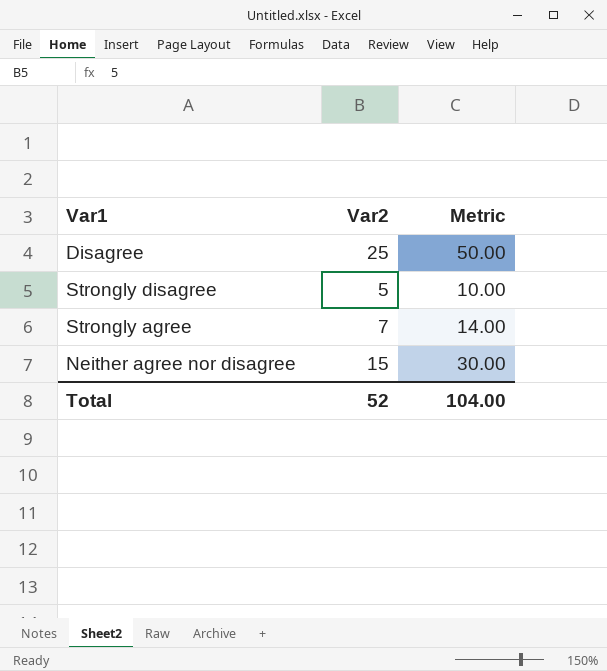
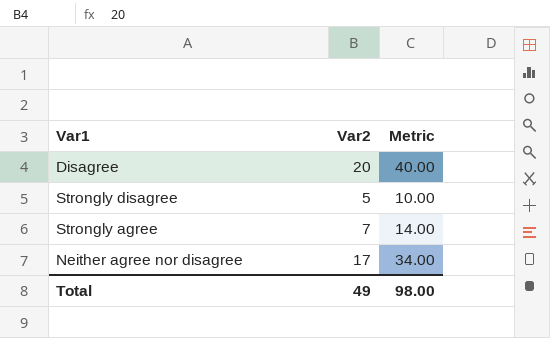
Disagree | Var2: 25 -> 20
Disagree | Metric: 50.00 -> 40.00
Neither agree nor disagree | Var2: 15 -> 17
Neither agree nor disagree | Metric: 30.00 -> 34.00
Total | Var2: 52 -> 49
Total | Metric: 104.00 -> 98.00

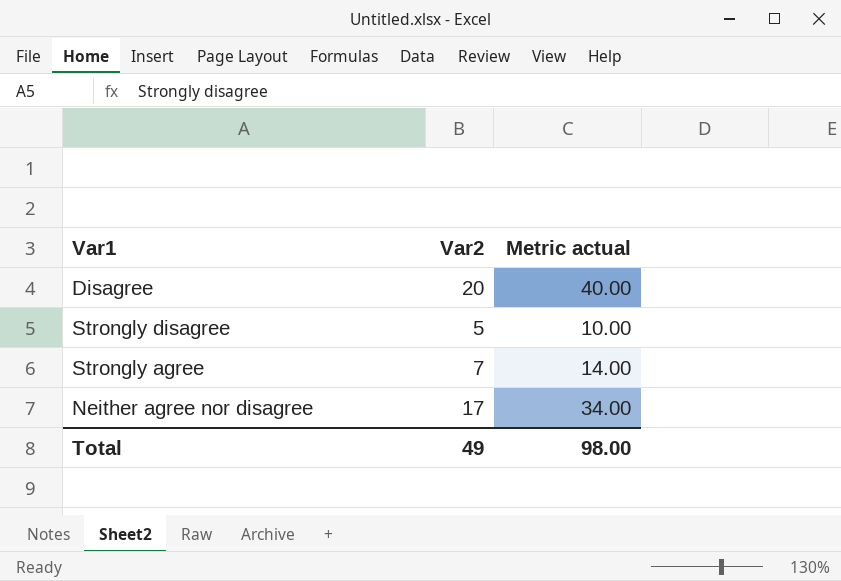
column name: Metric -> Metric actual

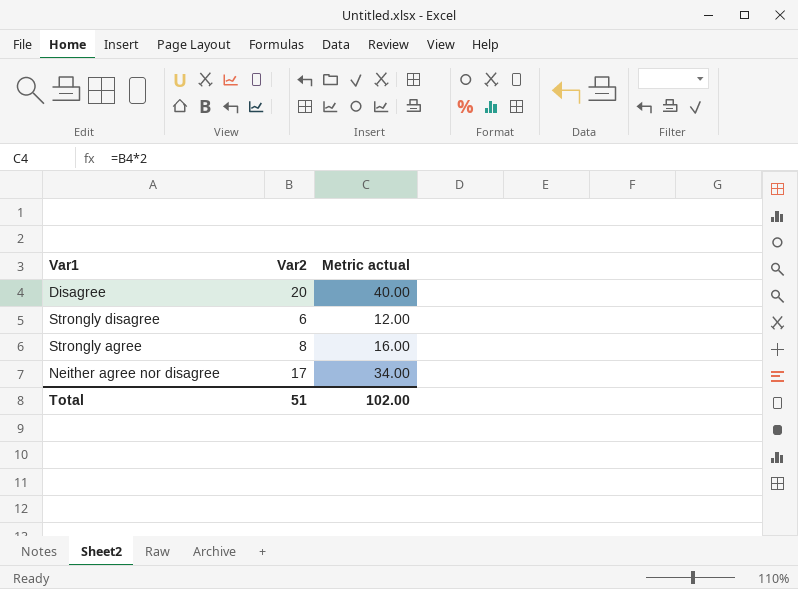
Strongly disagree | Var2: 5 -> 6
Strongly disagree | Metric actual: 10.00 -> 12.00
Strongly agree | Var2: 7 -> 8
Strongly agree | Metric actual: 14.00 -> 16.00
Total | Var2: 49 -> 51
Total | Metric actual: 98.00 -> 102.00

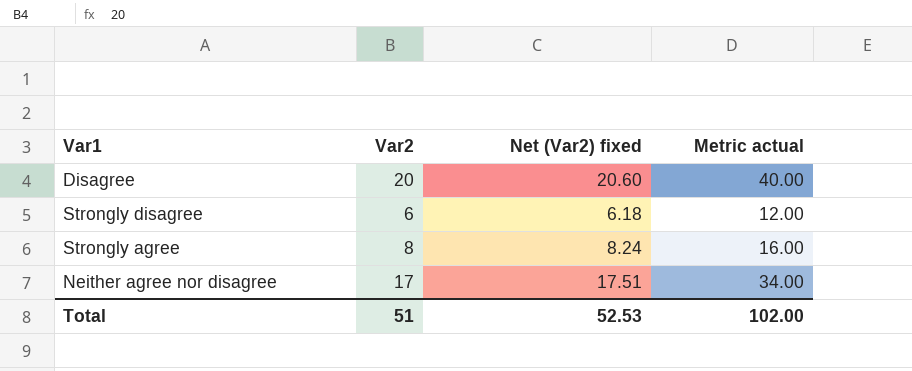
column Net (Var2) fixed | formula: none -> [Var2] * 1.03

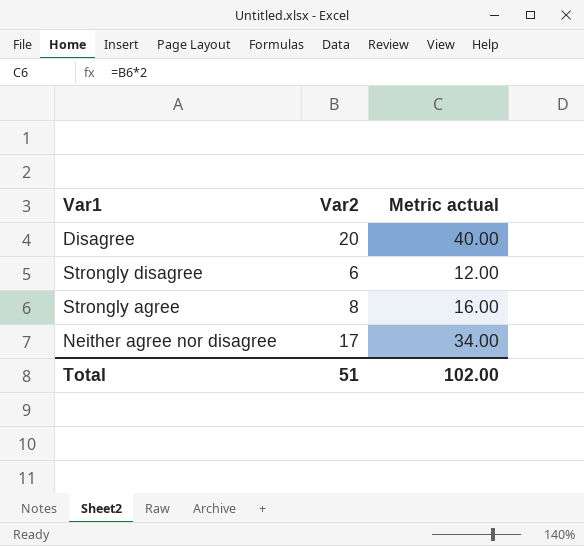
column Net (Var2) fixed | formula: [Var2] * 1.03 -> none

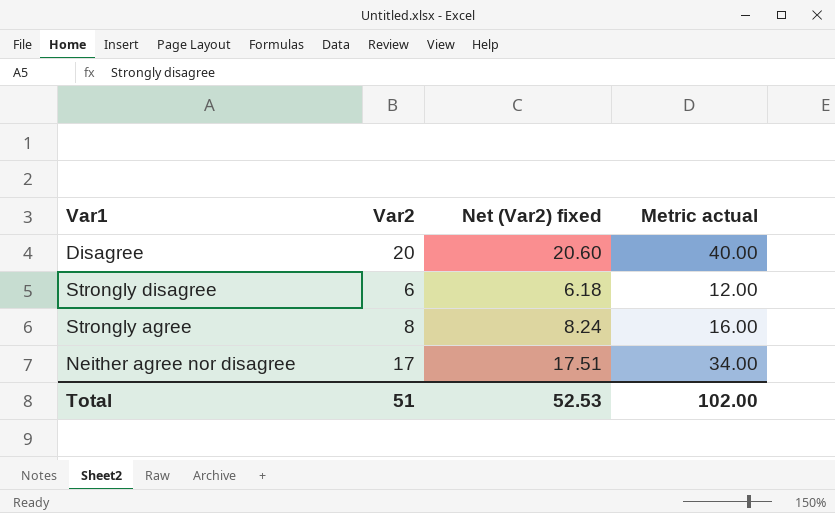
column Net (Var2) fixed | formula: none -> [Var2] * 1.03

